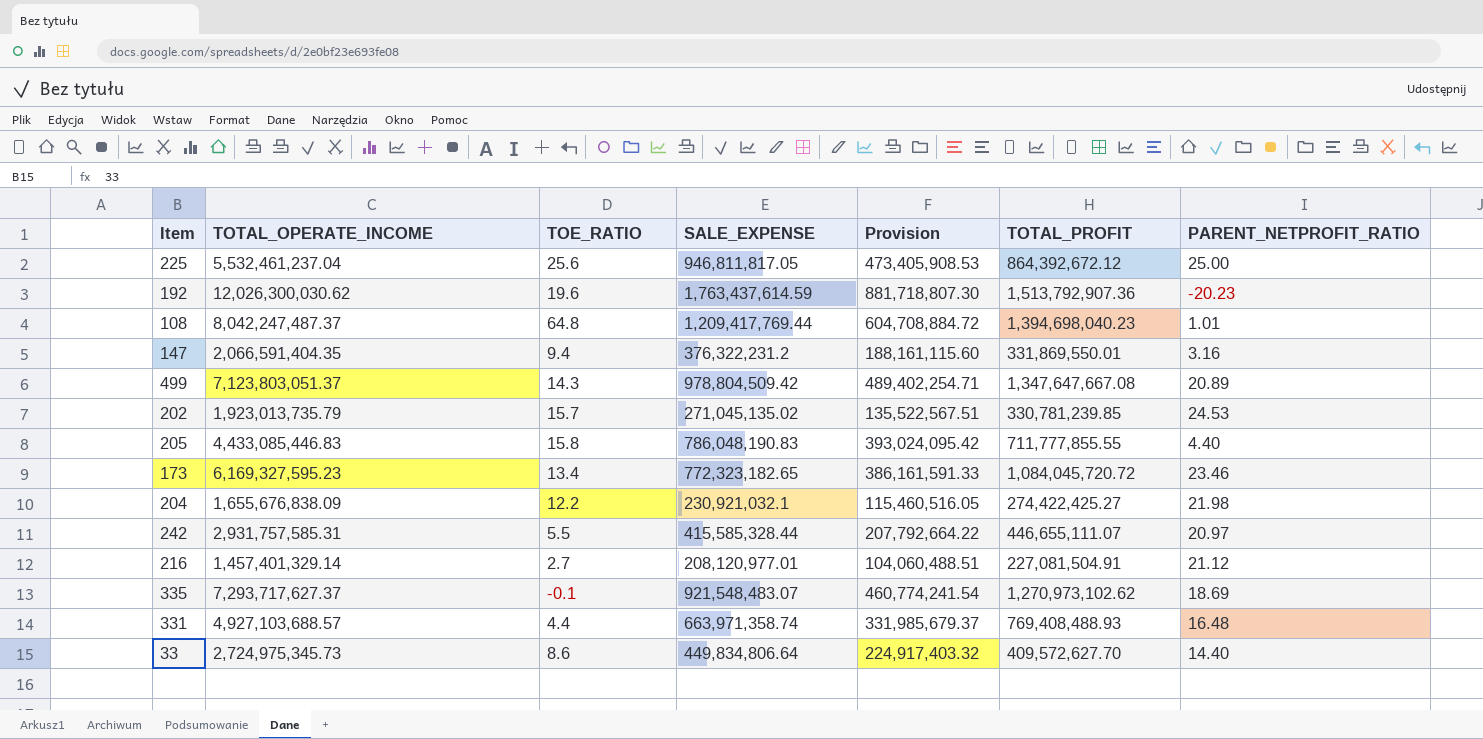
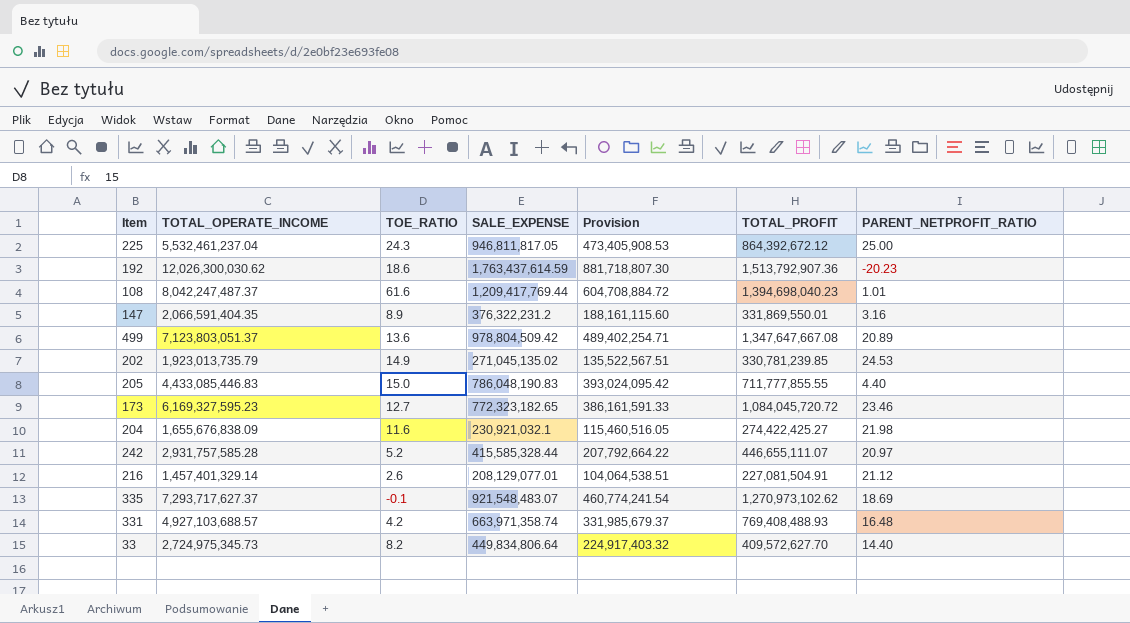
225 | TOE_RATIO: 25.6 -> 24.3
192 | TOE_RATIO: 19.6 -> 18.6
108 | TOE_RATIO: 64.8 -> 61.6
147 | TOE_RATIO: 9.4 -> 8.9
499 | TOE_RATIO: 14.3 -> 13.6
202 | TOE_RATIO: 15.7 -> 14.9
205 | TOE_RATIO: 15.8 -> 15.0
173 | TOE_RATIO: 13.4 -> 12.7
204 | TOE_RATIO: 12.2 -> 11.6
242 | TOTAL_OPERATE_INCOME: 2,931,757,585.31 -> 2,931,757,585.28
242 | TOE_RATIO: 5.5 -> 5.2
216 | TOE_RATIO: 2.7 -> 2.6
216 | SALE_EXPENSE: 208,120,977.01 -> 208,129,077.01
216 | Provision: 104,060,488.51 -> 104,064,538.51
331 | TOE_RATIO: 4.4 -> 4.2
33 | TOE_RATIO: 8.6 -> 8.2

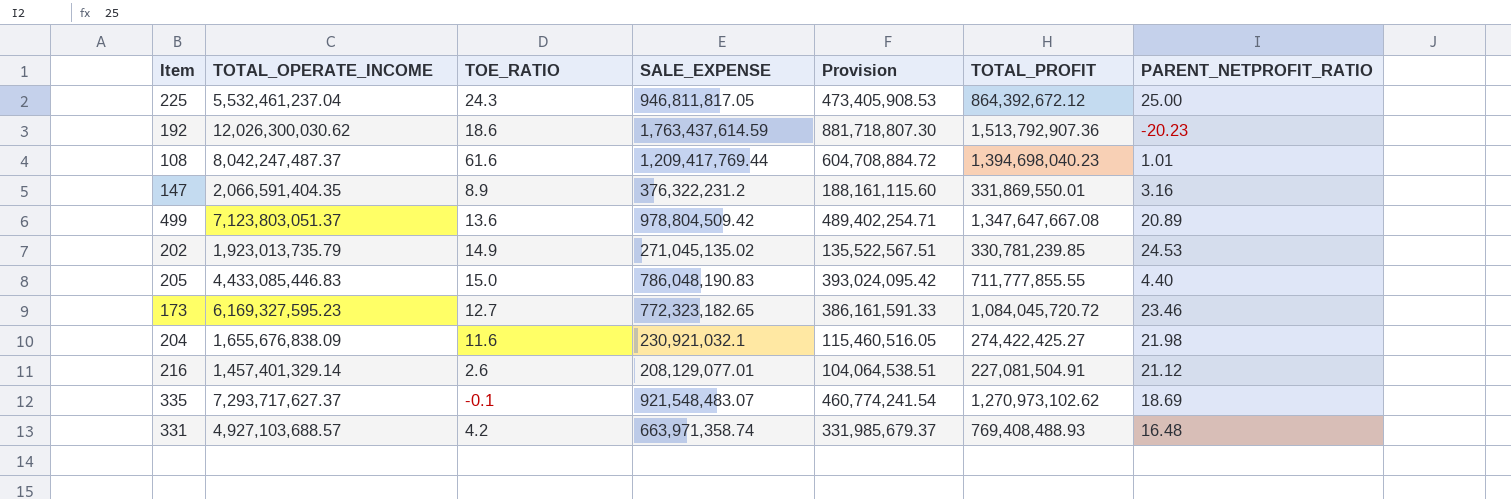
row 242: 2,931,757,585.28 | 5.2 | 415,585,328.44 | 207,792,664.22 | 446,655,111.07 | 20.97 -> none
row 33: 2,724,975,345.73 | 8.2 | 449,834,806.64 | 224,917,403.32 | 409,572,627.70 | 14.40 -> none

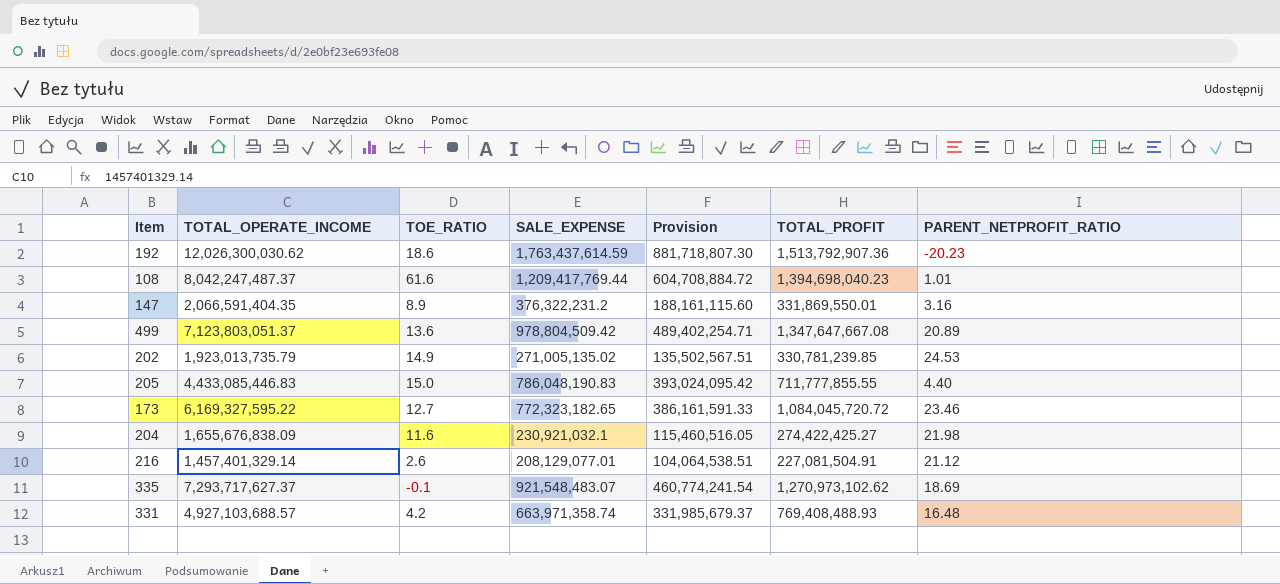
row 225: 5,532,461,237.04 | 24.3 | 946,811,817.05 | 473,405,908.53 | 864,392,672.12 | 25.00 -> none
202 | SALE_EXPENSE: 271,045,135.02 -> 271,005,135.02
202 | Provision: 135,522,567.51 -> 135,502,567.51
173 | TOTAL_OPERATE_INCOME: 6,169,327,595.23 -> 6,169,327,595.22

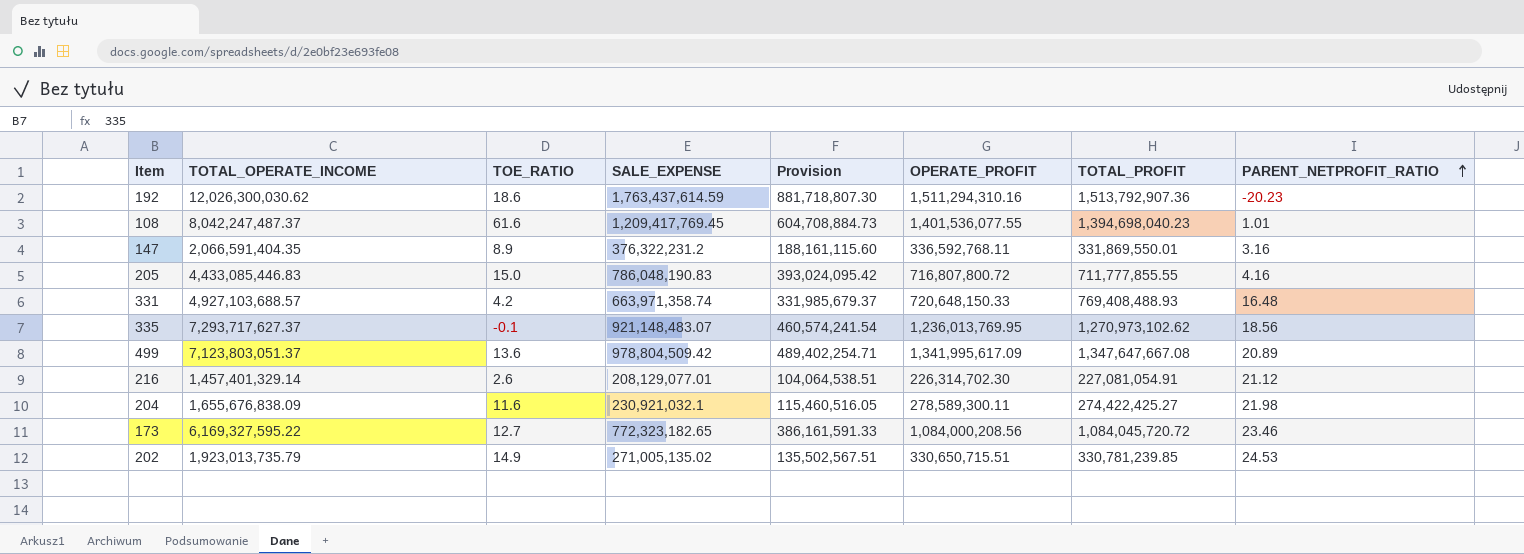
row order: none -> PARENT_NETPROFIT_RATIO ascending
column OPERATE_PROFIT | position: none -> 6
108 | SALE_EXPENSE: 1,209,417,769.44 -> 1,209,417,769.45
108 | Provision: 604,708,884.72 -> 604,708,884.73
205 | PARENT_NETPROFIT_RATIO: 4.40 -> 4.16
335 | SALE_EXPENSE: 921,548,483.07 -> 921,148,483.07
335 | Provision: 460,774,241.54 -> 460,574,241.54
335 | PARENT_NETPROFIT_RATIO: 18.69 -> 18.56
216 | TOTAL_PROFIT: 227,081,504.91 -> 227,081,054.91

